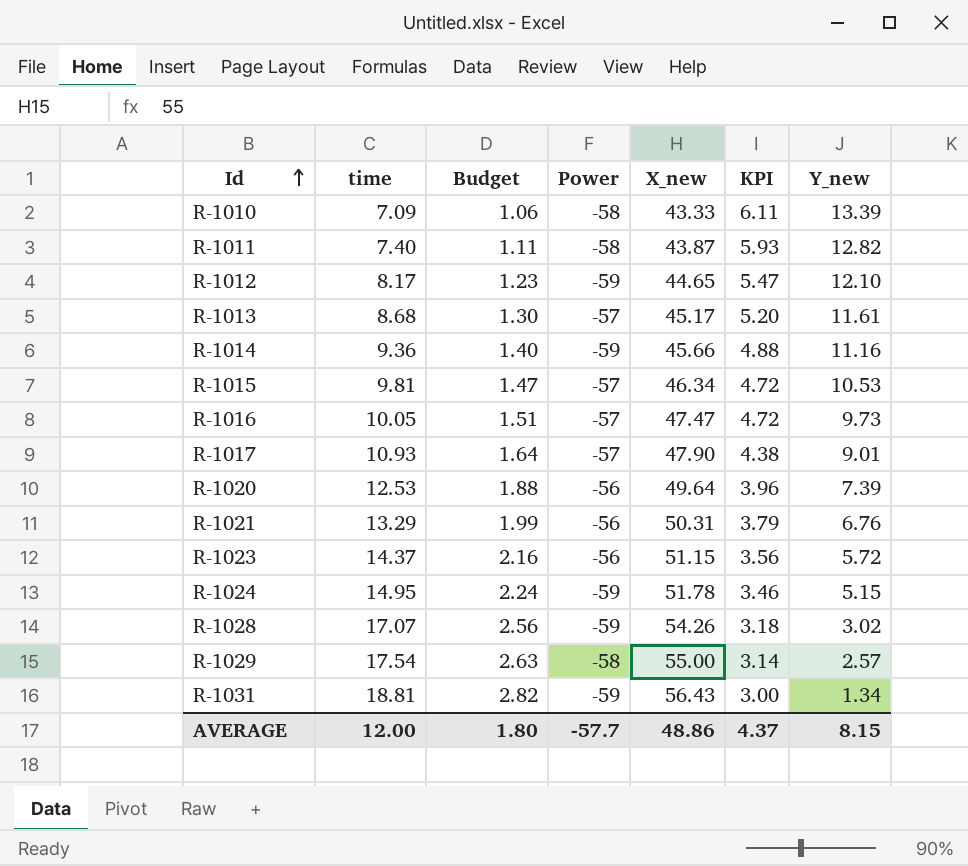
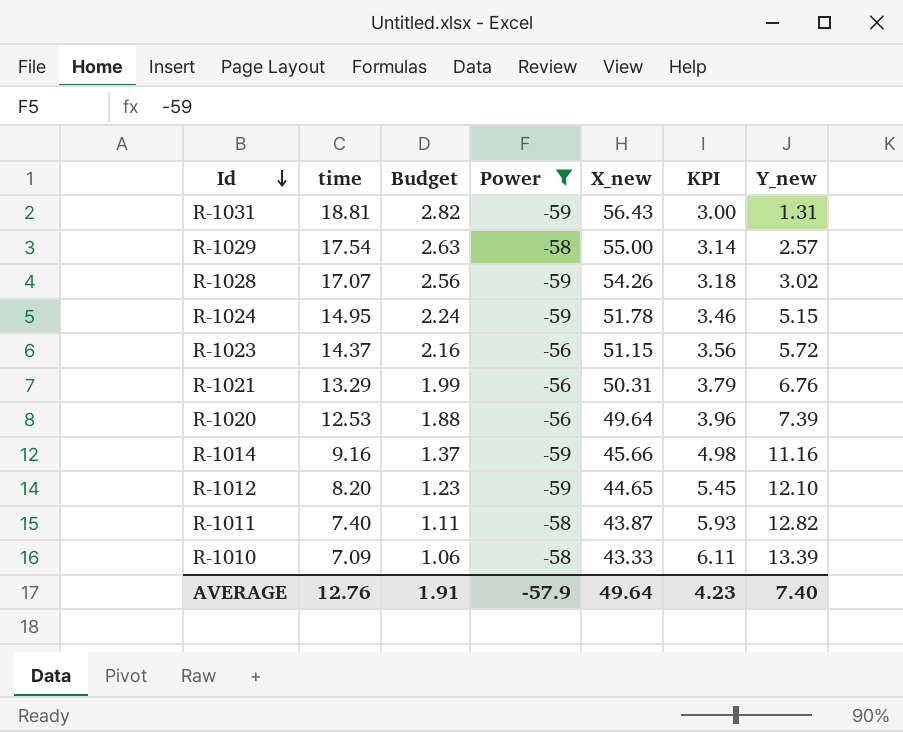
filter: none -> Power != -57
row order: Id ascending -> Id descending
R-1031 | Y_new: 1.34 -> 1.31
R-1014 | time: 9.36 -> 9.16
R-1014 | Budget: 1.40 -> 1.37
R-1014 | KPI: 4.88 -> 4.98
R-1012 | time: 8.17 -> 8.20
R-1012 | KPI: 5.47 -> 5.45
AVERAGE | time: 12.00 -> 12.76
AVERAGE | Budget: 1.80 -> 1.91
AVERAGE | Power: -57.7 -> -57.9
AVERAGE | X_new: 48.86 -> 49.64
AVERAGE | KPI: 4.37 -> 4.23
AVERAGE | Y_new: 8.15 -> 7.40

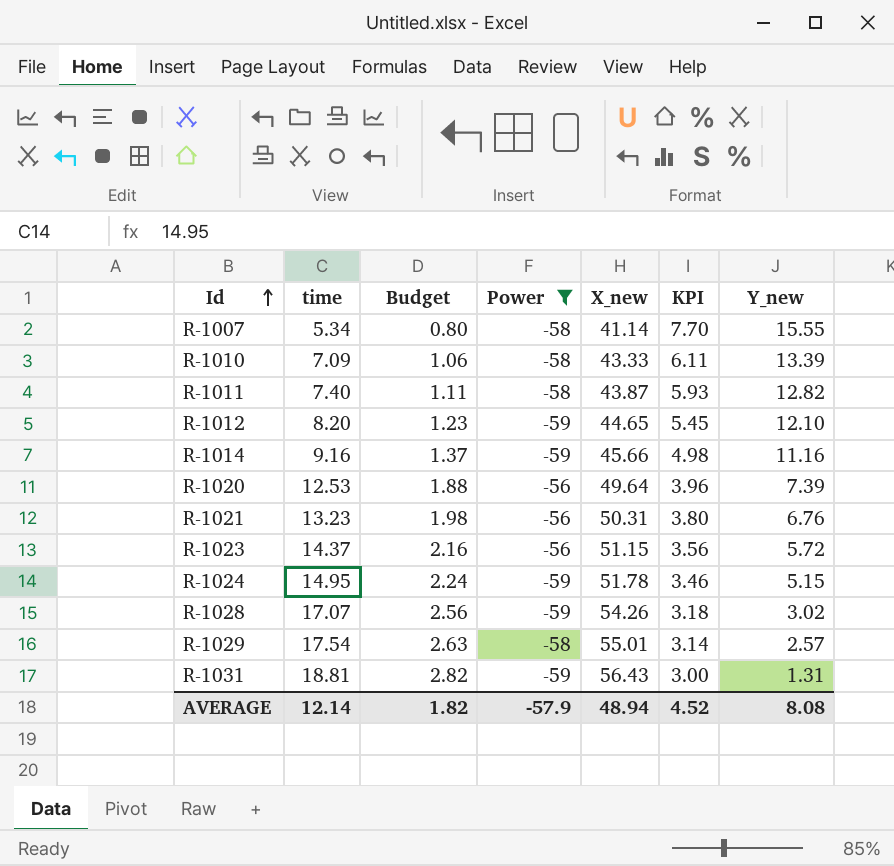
row order: Id descending -> Id ascending
row R-1007: none -> 5.34 | 0.80 | -58 | 41.14 | 7.70 | 15.55
R-1021 | time: 13.29 -> 13.23
R-1021 | Budget: 1.99 -> 1.98
R-1021 | KPI: 3.79 -> 3.80
R-1029 | X_new: 55.00 -> 55.01
AVERAGE | time: 12.76 -> 12.14
AVERAGE | Budget: 1.91 -> 1.82
AVERAGE | X_new: 49.64 -> 48.94
AVERAGE | KPI: 4.23 -> 4.52
AVERAGE | Y_new: 7.40 -> 8.08

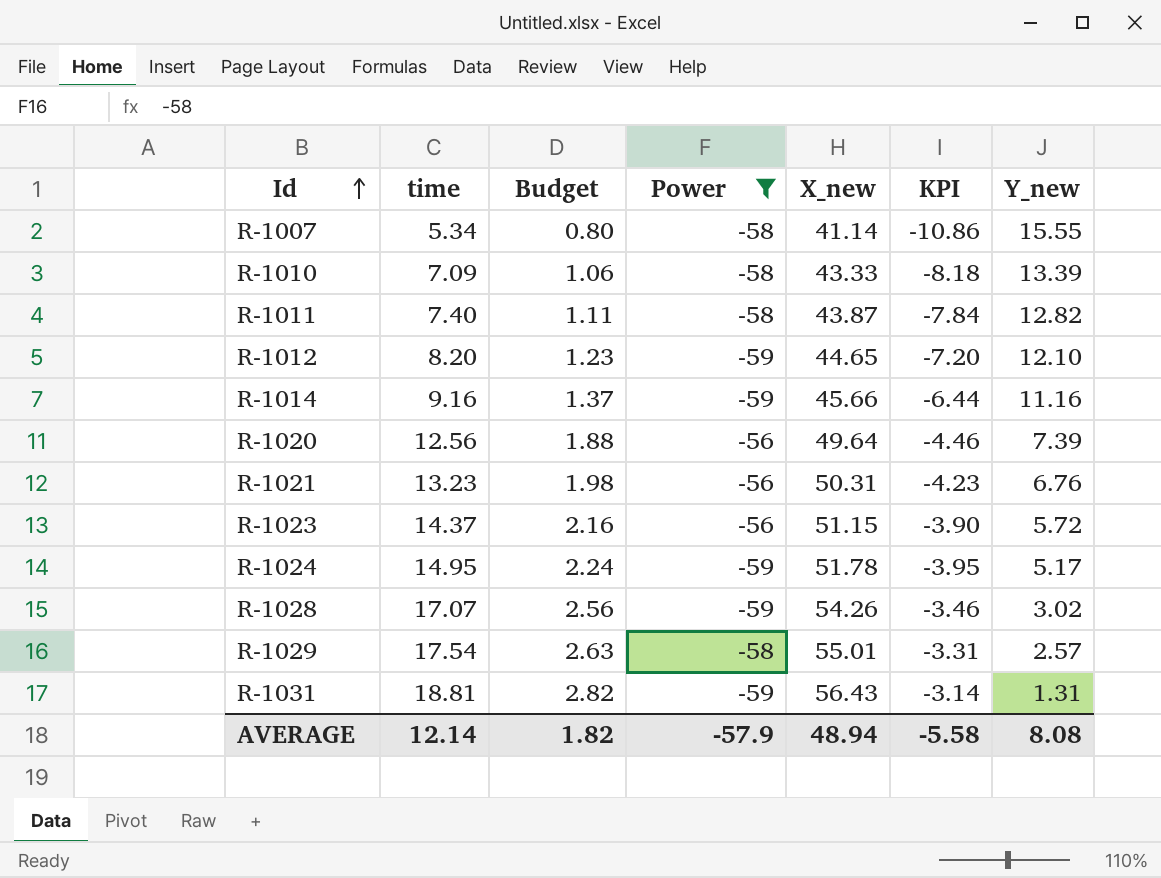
column KPI | formula: [X_new] / [time] -> [Power] / [time]
R-1020 | time: 12.53 -> 12.56
R-1024 | Y_new: 5.15 -> 5.17
AVERAGE | KPI: 4.52 -> -5.58

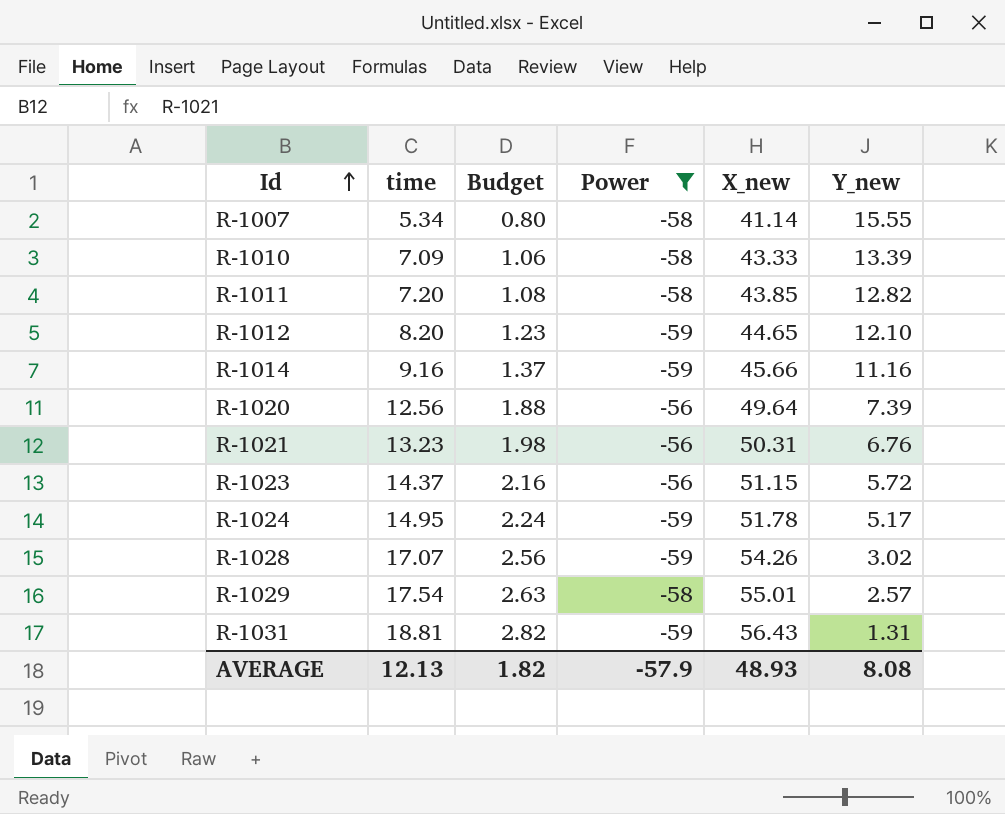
column KPI | formula: [Power] / [time] -> none
R-1011 | time: 7.40 -> 7.20
R-1011 | Budget: 1.11 -> 1.08
R-1011 | X_new: 43.87 -> 43.85
AVERAGE | time: 12.14 -> 12.13
AVERAGE | X_new: 48.94 -> 48.93

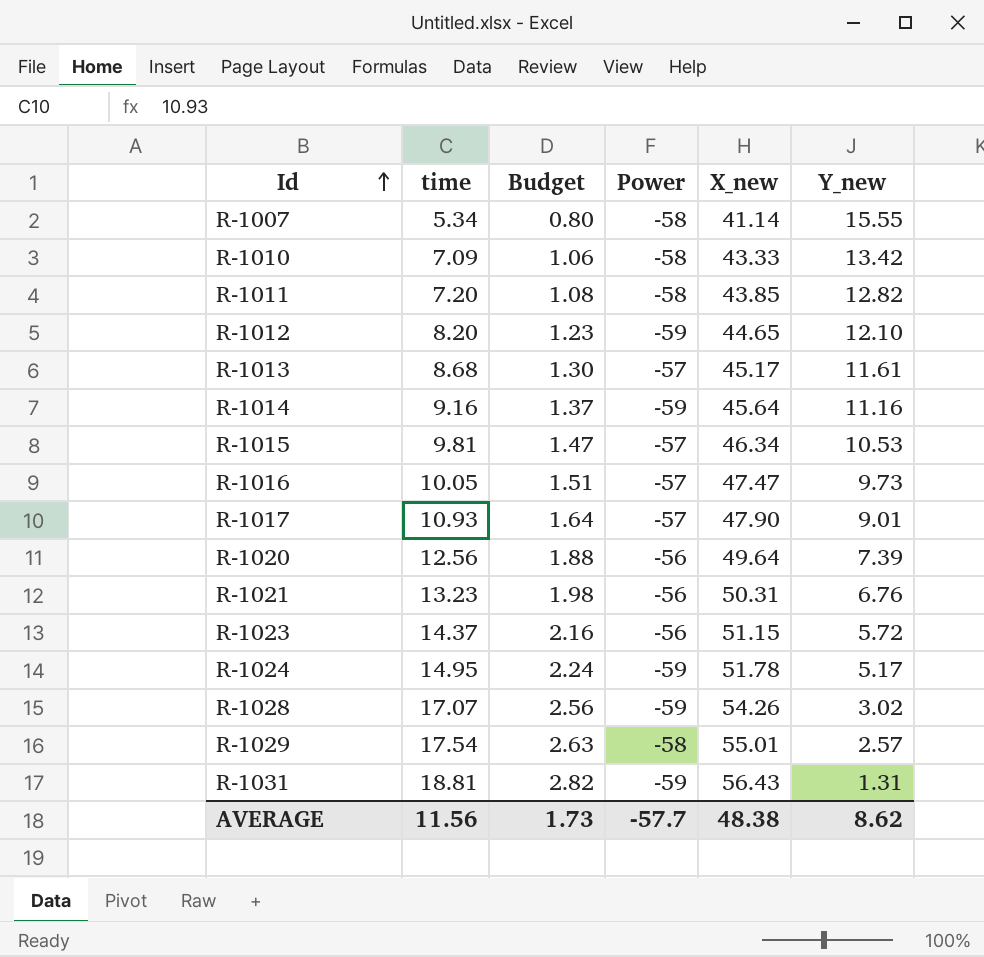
filter: Power != -57 -> none
R-1010 | Y_new: 13.39 -> 13.42
R-1014 | X_new: 45.66 -> 45.64
AVERAGE | time: 12.13 -> 11.56
AVERAGE | Budget: 1.82 -> 1.73
AVERAGE | Power: -57.9 -> -57.7
AVERAGE | X_new: 48.93 -> 48.38
AVERAGE | Y_new: 8.08 -> 8.62

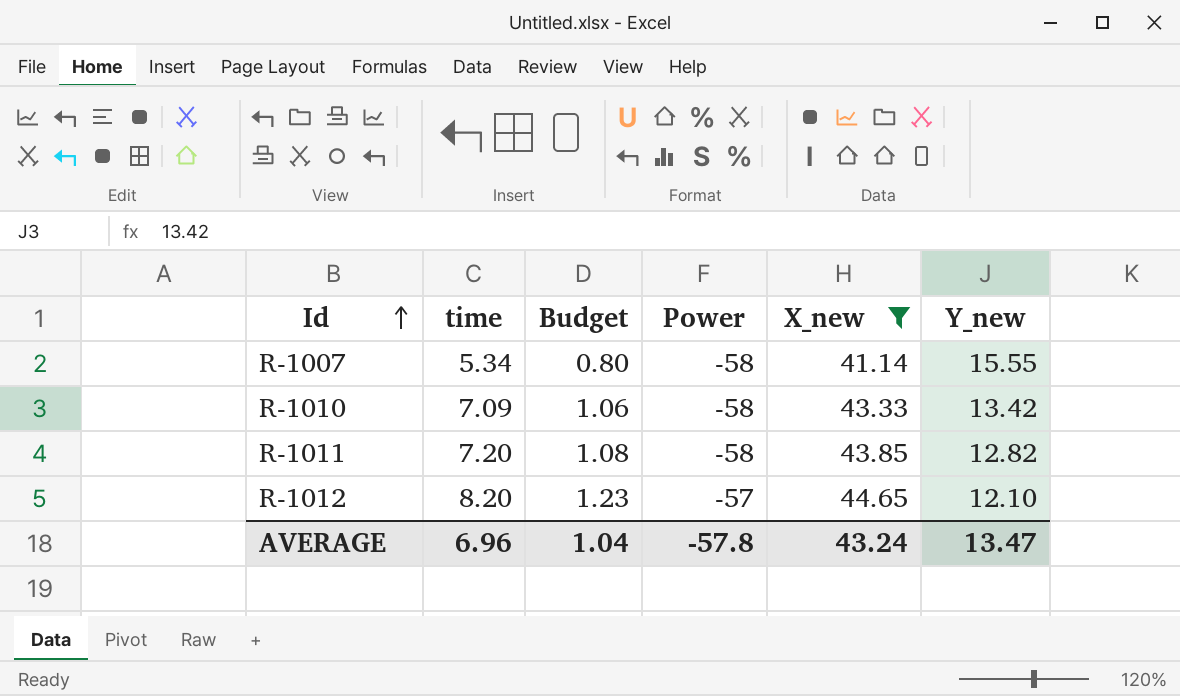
filter: none -> X_new <= 44.65
R-1012 | Power: -59 -> -57
AVERAGE | time: 11.56 -> 6.96
AVERAGE | Budget: 1.73 -> 1.04
AVERAGE | Power: -57.7 -> -57.8
AVERAGE | X_new: 48.38 -> 43.24
AVERAGE | Y_new: 8.62 -> 13.47

